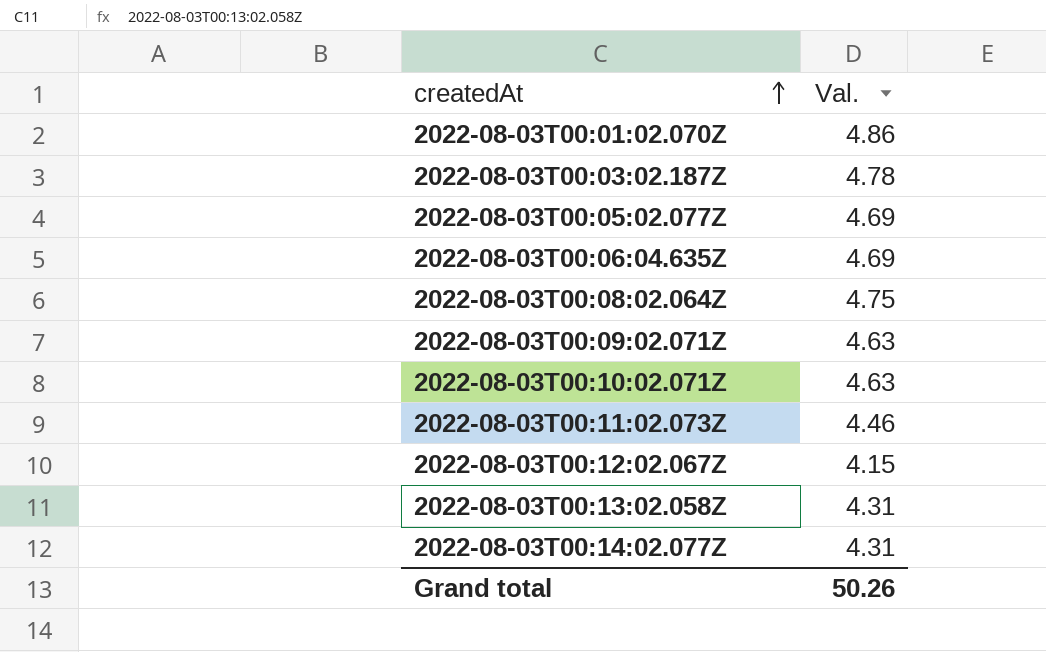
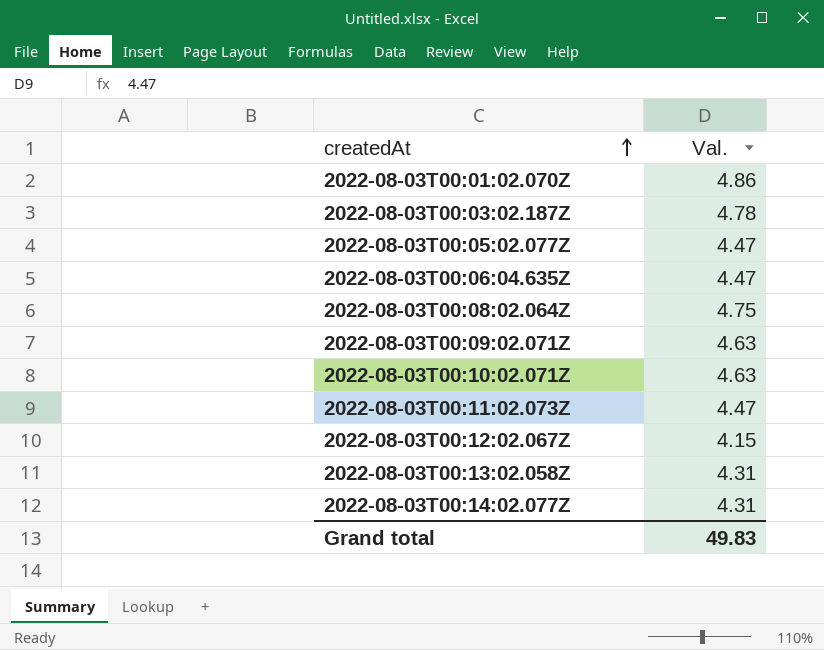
2022-08-03T00:05:02.077Z | Val.: 4.69 -> 4.47
2022-08-03T00:06:04.635Z | Val.: 4.69 -> 4.47
2022-08-03T00:11:02.073Z | Val.: 4.46 -> 4.47
Grand total | Val.: 50.26 -> 49.83

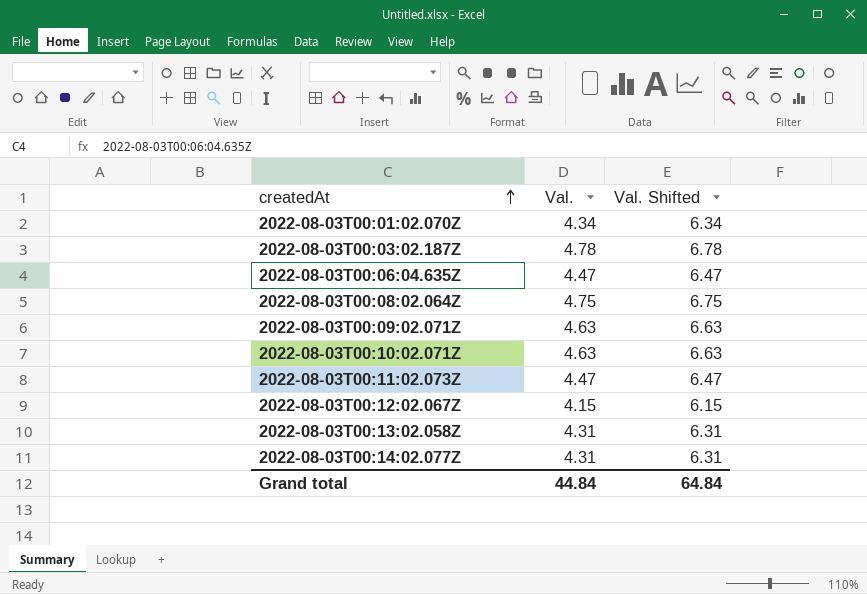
column Val. Shifted | formula: none -> [Val.] + 2
row 2022-08-03T00:05:02.077Z: 4.47 -> none
2022-08-03T00:01:02.070Z | Val.: 4.86 -> 4.34
Grand total | Val.: 49.83 -> 44.84

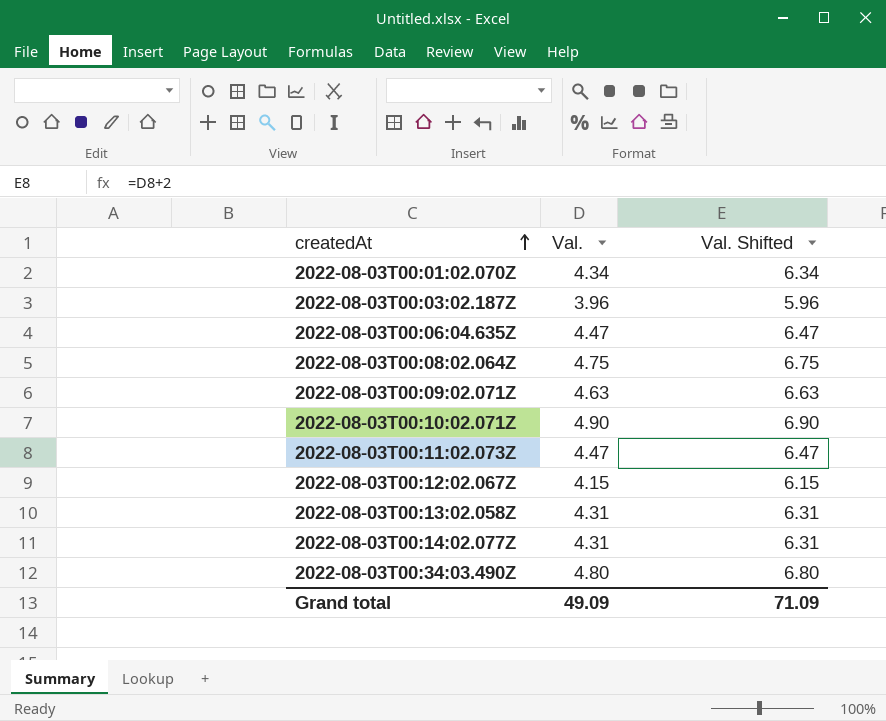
2022-08-03T00:03:02.187Z | Val.: 4.78 -> 3.96
2022-08-03T00:03:02.187Z | Val. Shifted: 6.78 -> 5.96
2022-08-03T00:10:02.071Z | Val.: 4.63 -> 4.90
2022-08-03T00:10:02.071Z | Val. Shifted: 6.63 -> 6.90
row 2022-08-03T00:34:03.490Z: none -> 4.80 | 6.80
Grand total | Val.: 44.84 -> 49.09
Grand total | Val. Shifted: 64.84 -> 71.09

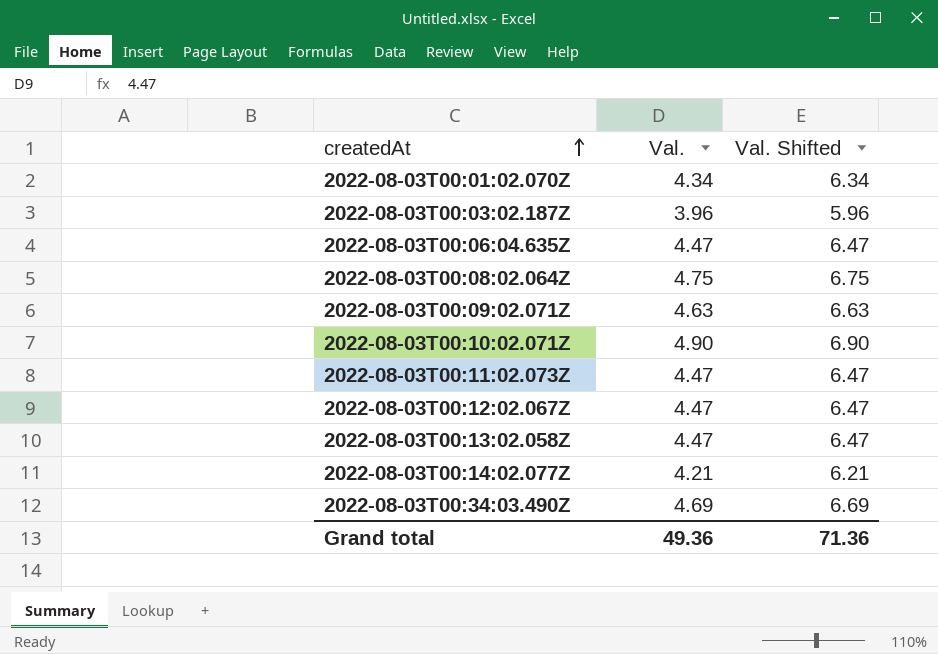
2022-08-03T00:12:02.067Z | Val.: 4.15 -> 4.47
2022-08-03T00:12:02.067Z | Val. Shifted: 6.15 -> 6.47
2022-08-03T00:13:02.058Z | Val.: 4.31 -> 4.47
2022-08-03T00:13:02.058Z | Val. Shifted: 6.31 -> 6.47
2022-08-03T00:14:02.077Z | Val.: 4.31 -> 4.21
2022-08-03T00:14:02.077Z | Val. Shifted: 6.31 -> 6.21
2022-08-03T00:34:03.490Z | Val.: 4.80 -> 4.69
2022-08-03T00:34:03.490Z | Val. Shifted: 6.80 -> 6.69
Grand total | Val.: 49.09 -> 49.36
Grand total | Val. Shifted: 71.09 -> 71.36

